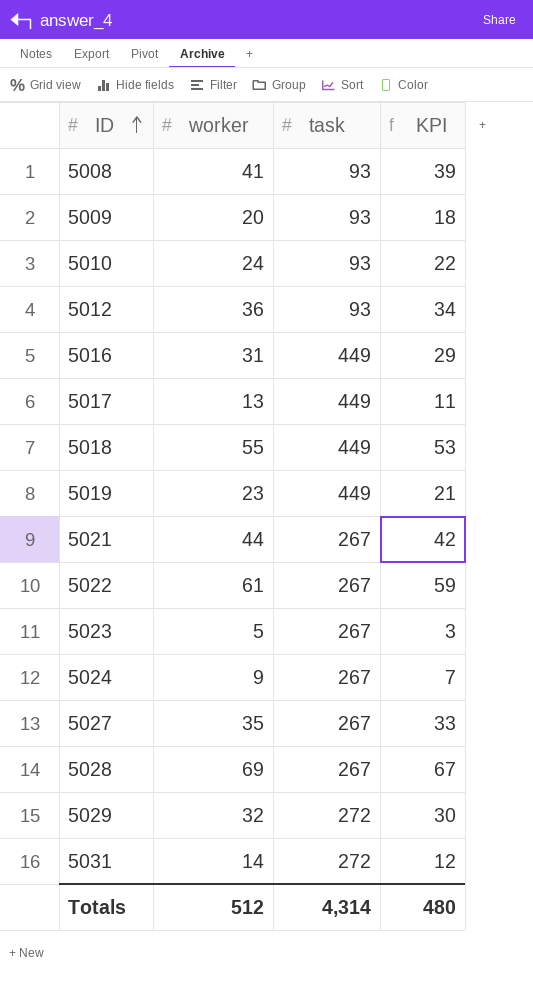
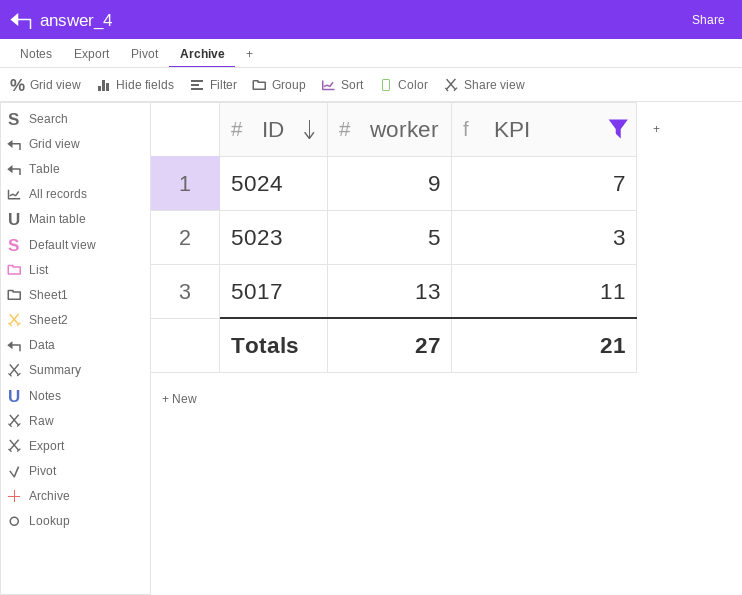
filter: none -> KPI <= 11
row order: ID ascending -> ID descending
column task | position: 3 -> none
Totals | worker: 512 -> 27
Totals | KPI: 480 -> 21

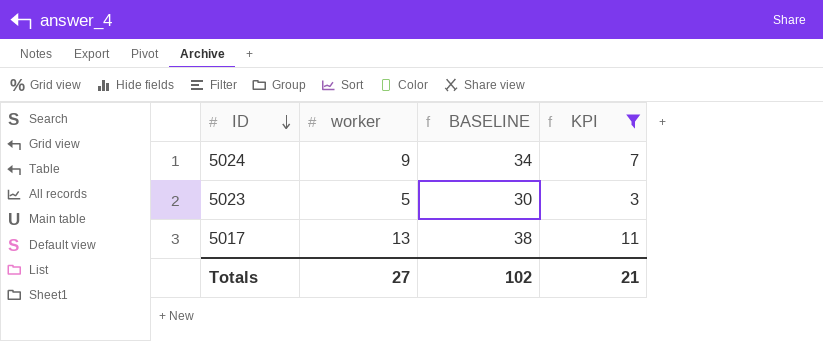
column BASELINE | formula: none -> [worker] + 25

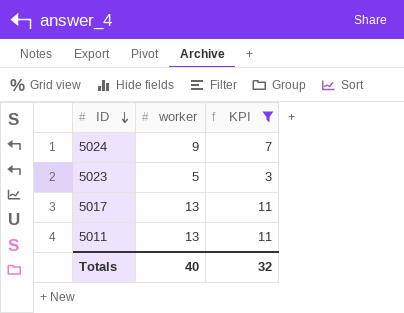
column BASELINE | formula: [worker] + 25 -> none
row 5011: none -> 13 | 11
Totals | worker: 27 -> 40
Totals | KPI: 21 -> 32

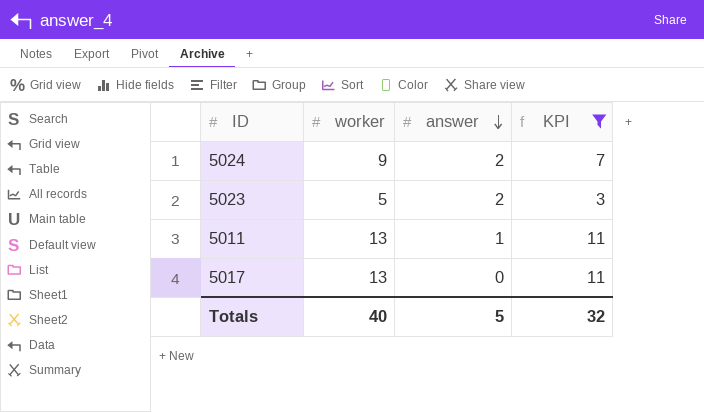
row order: ID descending -> answer descending
column answer | position: none -> 3

